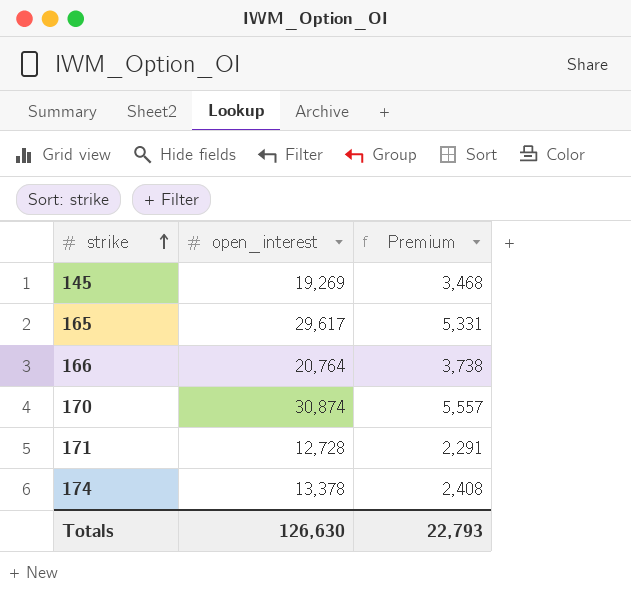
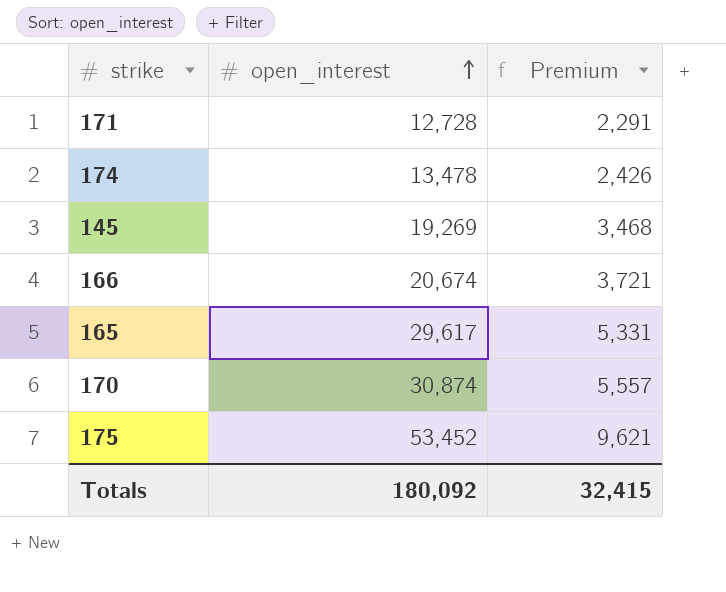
row order: strike ascending -> open_interest ascending
174 | open_interest: 13,378 -> 13,478
174 | Premium: 2,408 -> 2,426
166 | open_interest: 20,764 -> 20,674
166 | Premium: 3,738 -> 3,721
row 175: none -> 53,452 | 9,621
Totals | open_interest: 126,630 -> 180,092
Totals | Premium: 22,793 -> 32,415

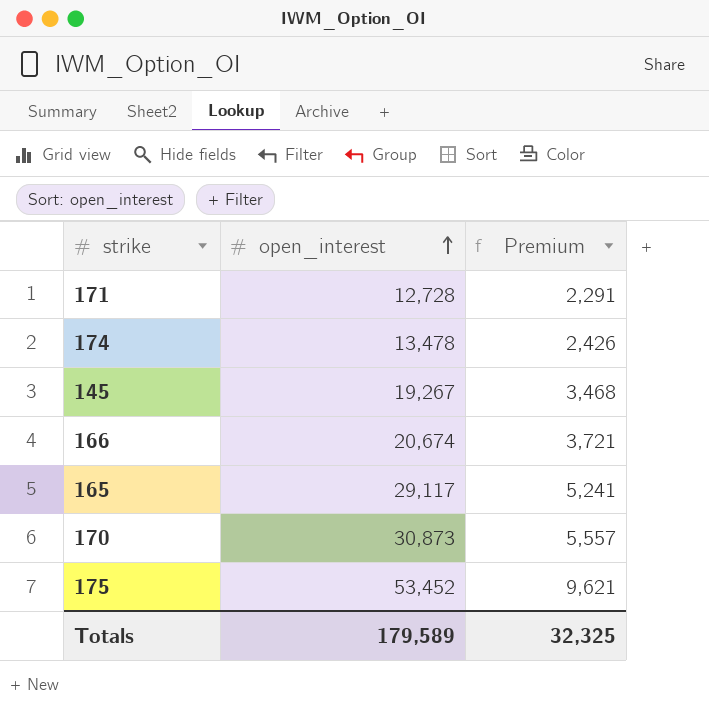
145 | open_interest: 19,269 -> 19,267
165 | open_interest: 29,617 -> 29,117
165 | Premium: 5,331 -> 5,241
170 | open_interest: 30,874 -> 30,873
Totals | open_interest: 180,092 -> 179,589
Totals | Premium: 32,415 -> 32,325

